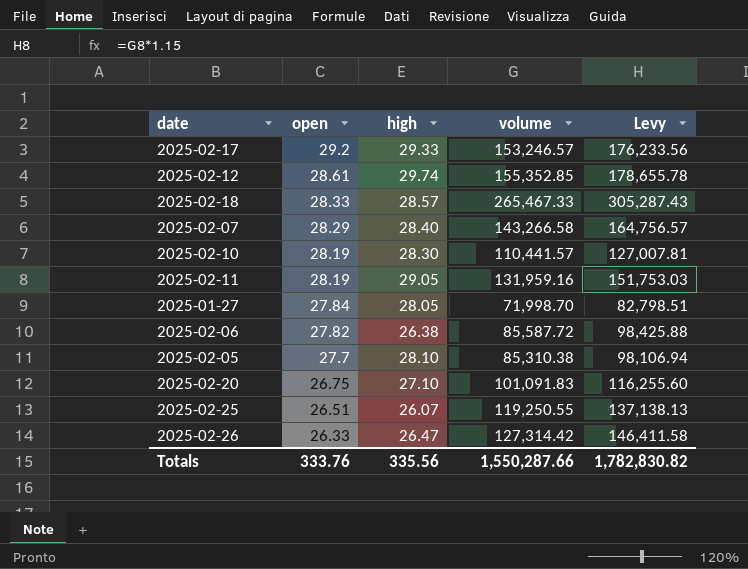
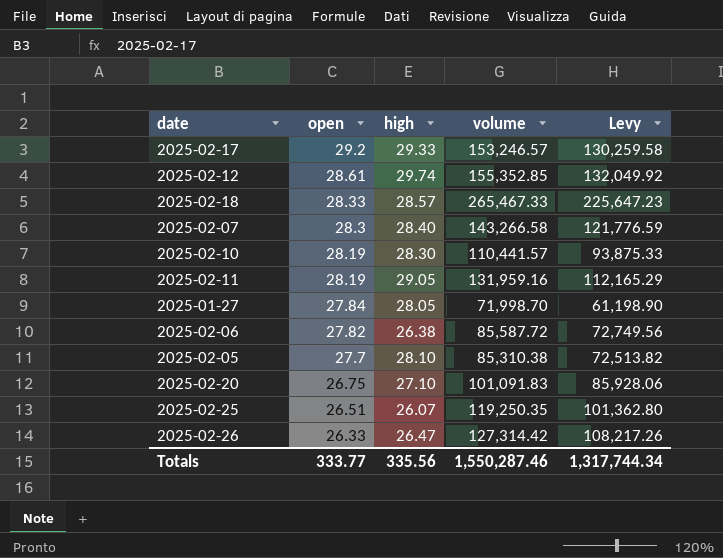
column Levy | formula: [volume] * 1.15 -> [volume] * 0.85
2025-02-07 | open: 28.29 -> 28.3
2025-02-25 | volume: 119,250.55 -> 119,250.35
Totals | open: 333.76 -> 333.77
Totals | volume: 1,550,287.66 -> 1,550,287.46
Totals | Levy: 1,782,830.82 -> 1,317,744.34

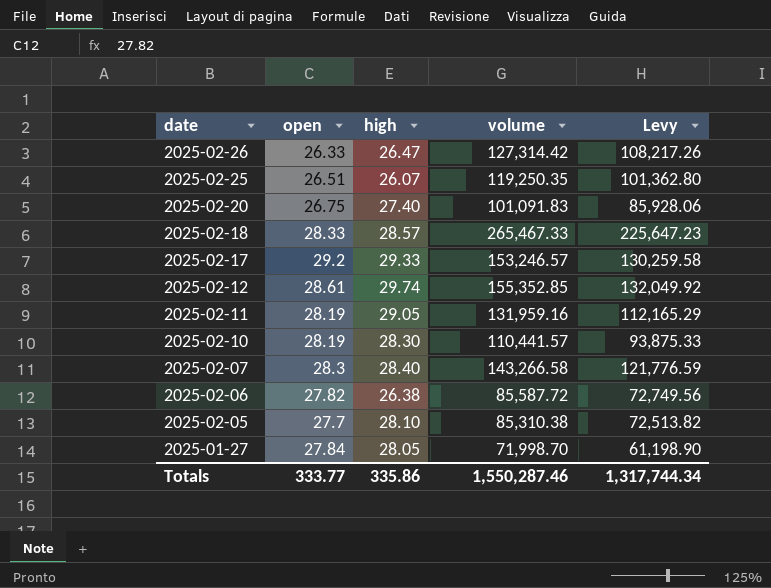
row order: open descending -> date descending
2025-02-20 | high: 27.10 -> 27.40
Totals | high: 335.56 -> 335.86

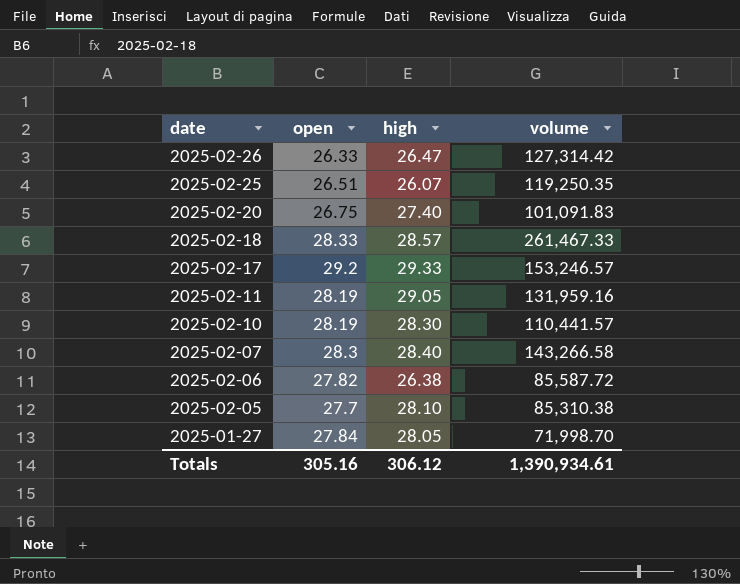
column Levy | formula: [volume] * 0.85 -> none
row 2025-02-12: 28.61 | 29.74 | 155,352.85 | 132,049.92 -> none
2025-02-18 | volume: 265,467.33 -> 261,467.33
Totals | open: 333.77 -> 305.16
Totals | high: 335.86 -> 306.12
Totals | volume: 1,550,287.46 -> 1,390,934.61

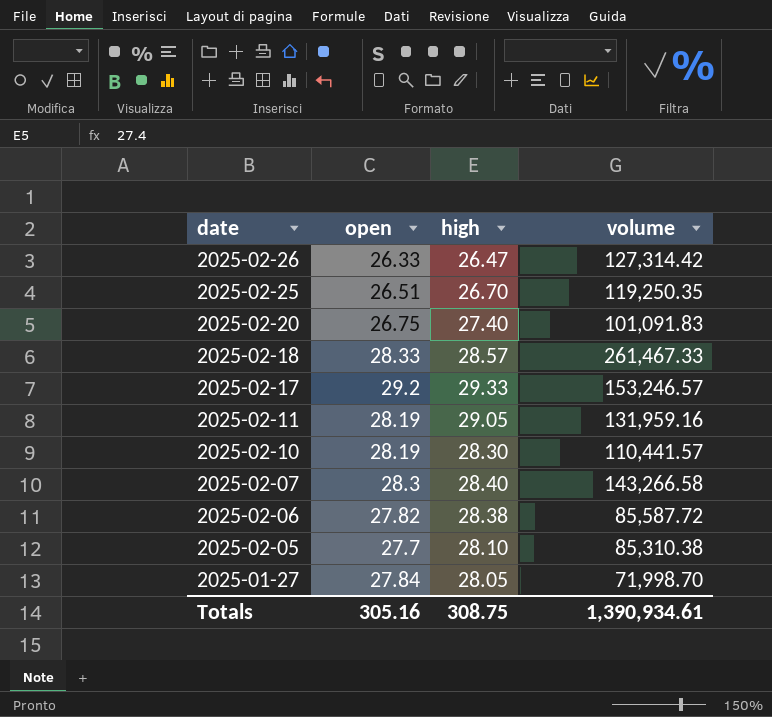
2025-02-25 | high: 26.07 -> 26.70
2025-02-06 | high: 26.38 -> 28.38
Totals | high: 306.12 -> 308.75

